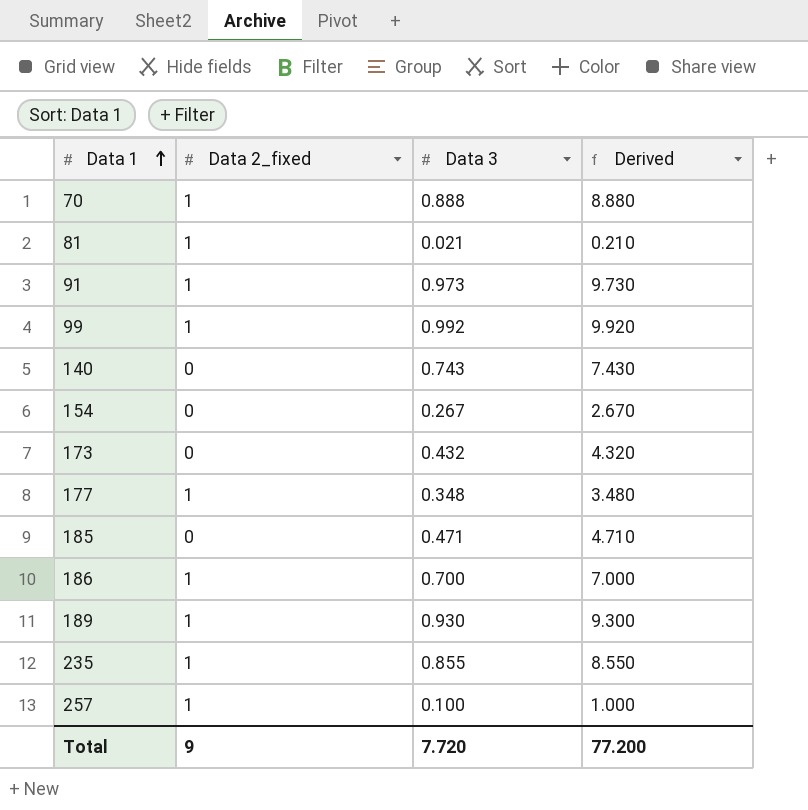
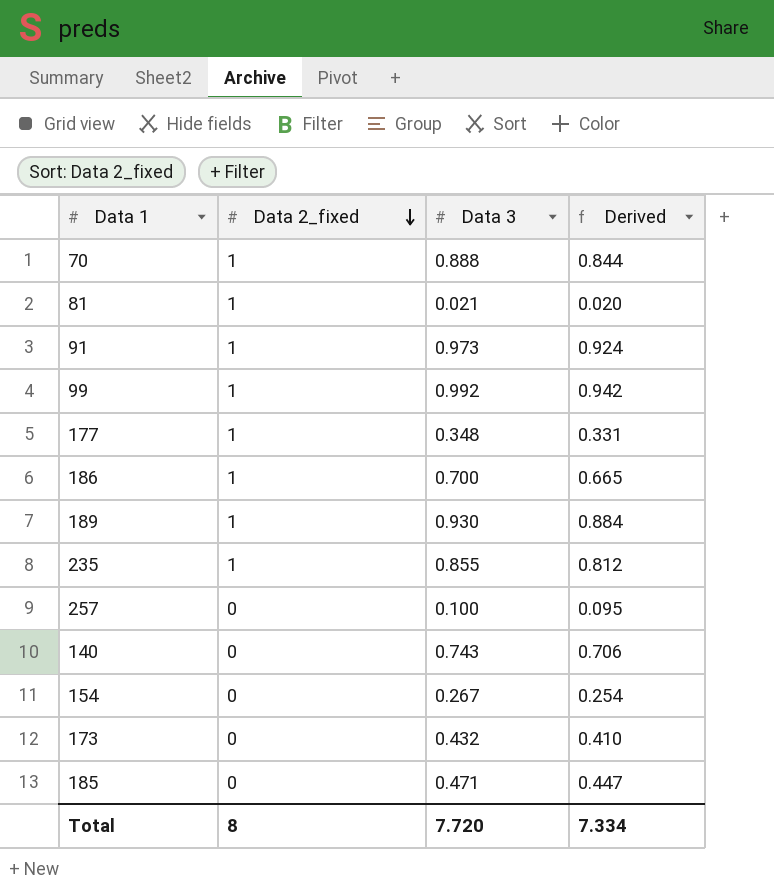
row order: Data 1 ascending -> Data 2_fixed descending
column Derived | formula: [Data 3] * 10 -> [Data 3] * 0.95
257 | Data 2_fixed: 1 -> 0
Total | Data 2_fixed: 9 -> 8
Total | Derived: 77.200 -> 7.334

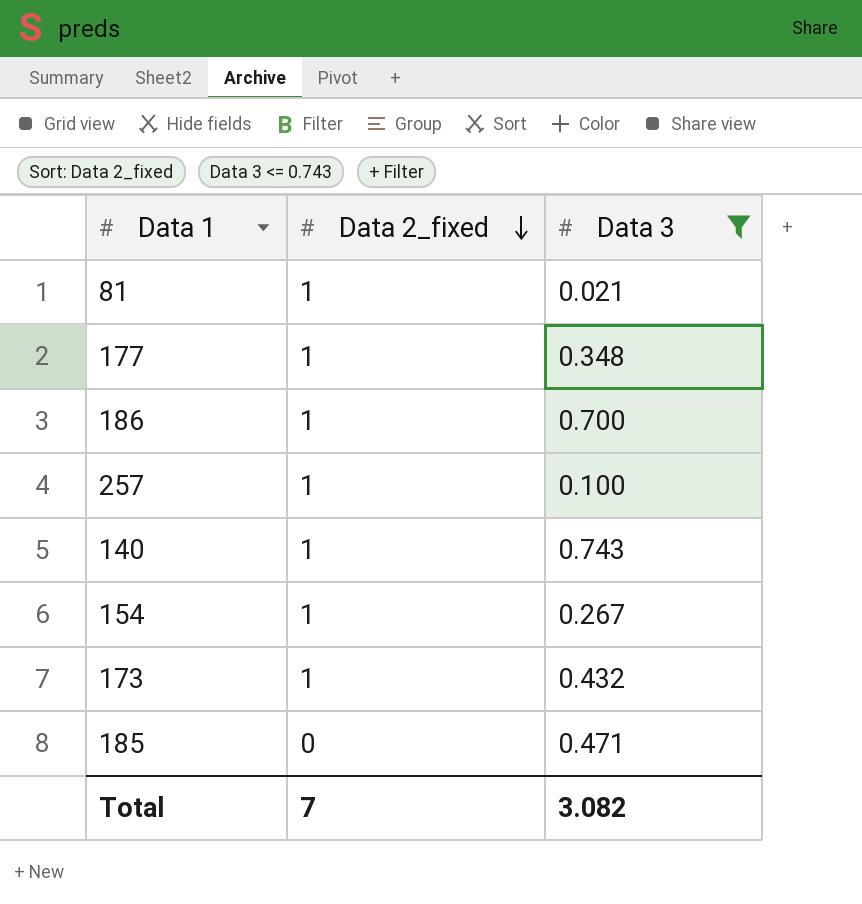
filter: none -> Data 3 <= 0.743
column Derived | formula: [Data 3] * 0.95 -> none
257 | Data 2_fixed: 0 -> 1
140 | Data 2_fixed: 0 -> 1
154 | Data 2_fixed: 0 -> 1
173 | Data 2_fixed: 0 -> 1
Total | Data 2_fixed: 8 -> 7
Total | Data 3: 7.720 -> 3.082

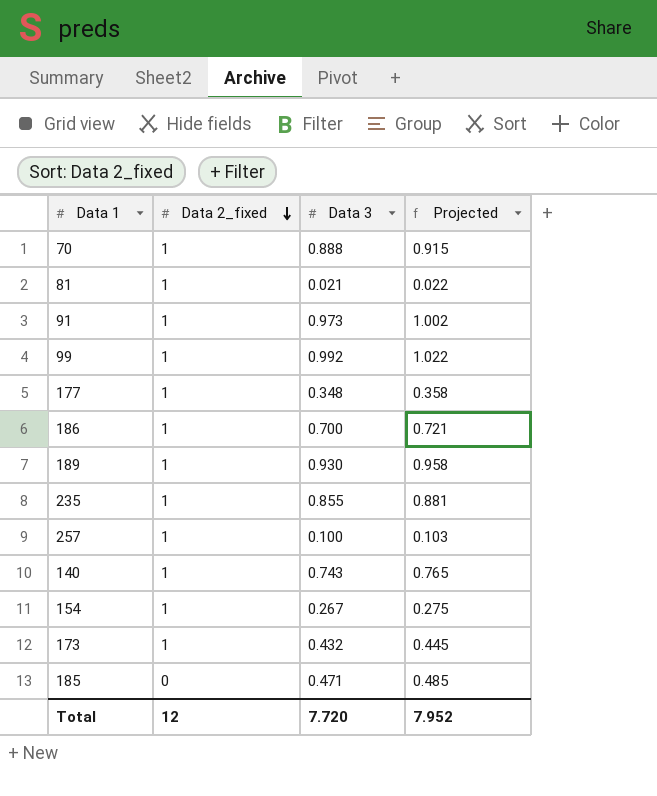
filter: Data 3 <= 0.743 -> none
column Projected | formula: none -> [Data 3] * 1.03
Total | Data 2_fixed: 7 -> 12
Total | Data 3: 3.082 -> 7.720

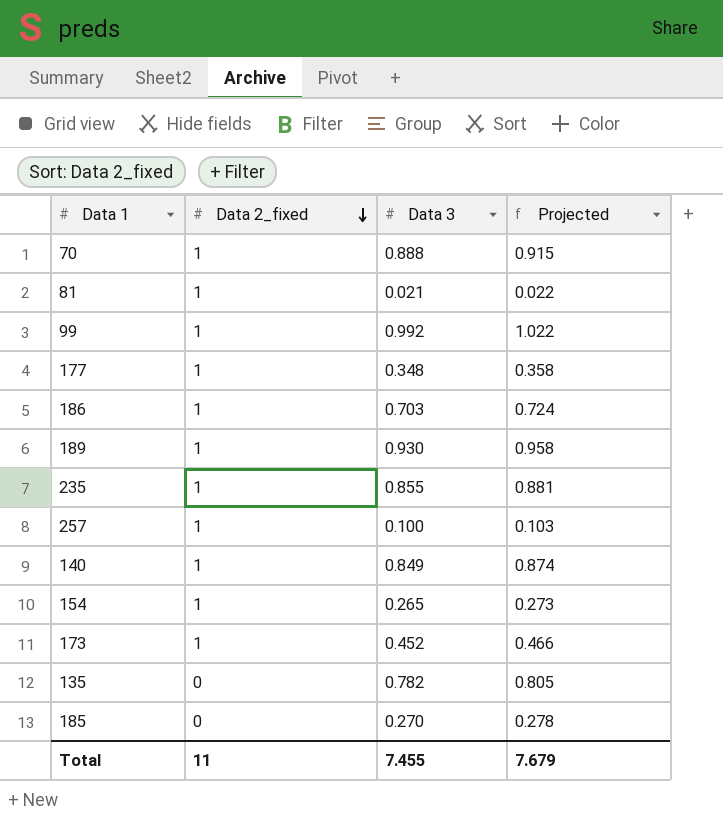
row 91: 1 | 0.973 | 1.002 -> none
186 | Data 3: 0.700 -> 0.703
186 | Projected: 0.721 -> 0.724
140 | Data 3: 0.743 -> 0.849
140 | Projected: 0.765 -> 0.874
154 | Data 3: 0.267 -> 0.265
154 | Projected: 0.275 -> 0.273
173 | Data 3: 0.432 -> 0.452
173 | Projected: 0.445 -> 0.466
row 135: none -> 0 | 0.782 | 0.805
185 | Data 3: 0.471 -> 0.270
185 | Projected: 0.485 -> 0.278
Total | Data 2_fixed: 12 -> 11
Total | Data 3: 7.720 -> 7.455
Total | Projected: 7.952 -> 7.679

